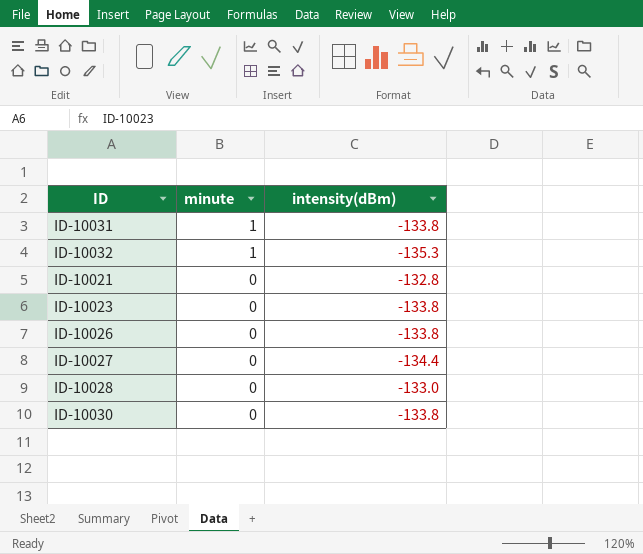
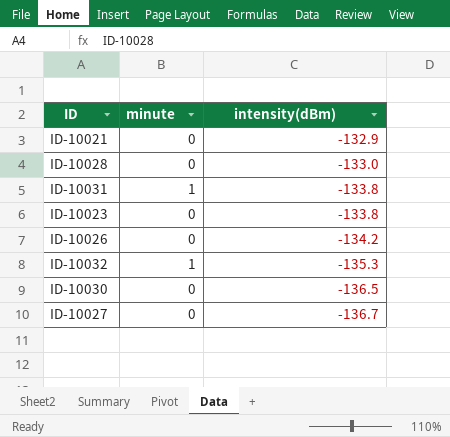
row order: minute descending -> intensity(dBm) descending
ID-10021 | intensity(dBm): -132.8 -> -132.9
ID-10026 | intensity(dBm): -133.8 -> -134.2
ID-10030 | intensity(dBm): -133.8 -> -136.5
ID-10027 | intensity(dBm): -134.4 -> -136.7

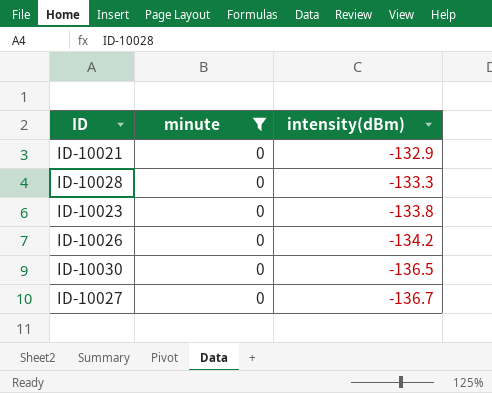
filter: none -> minute = 0
ID-10028 | intensity(dBm): -133.0 -> -133.3

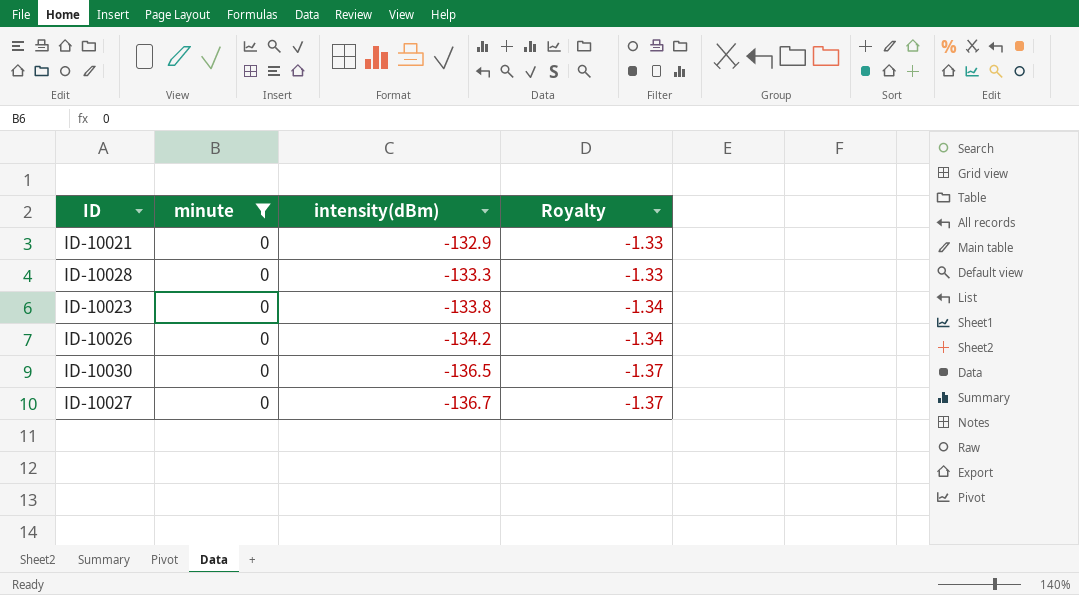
column Royalty | formula: none -> [intensity(dBm)] * 0.01

